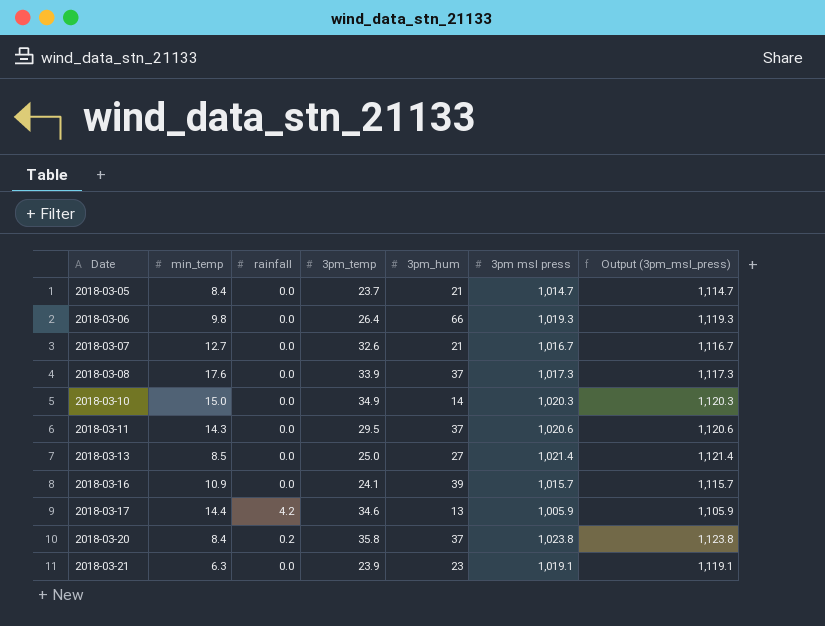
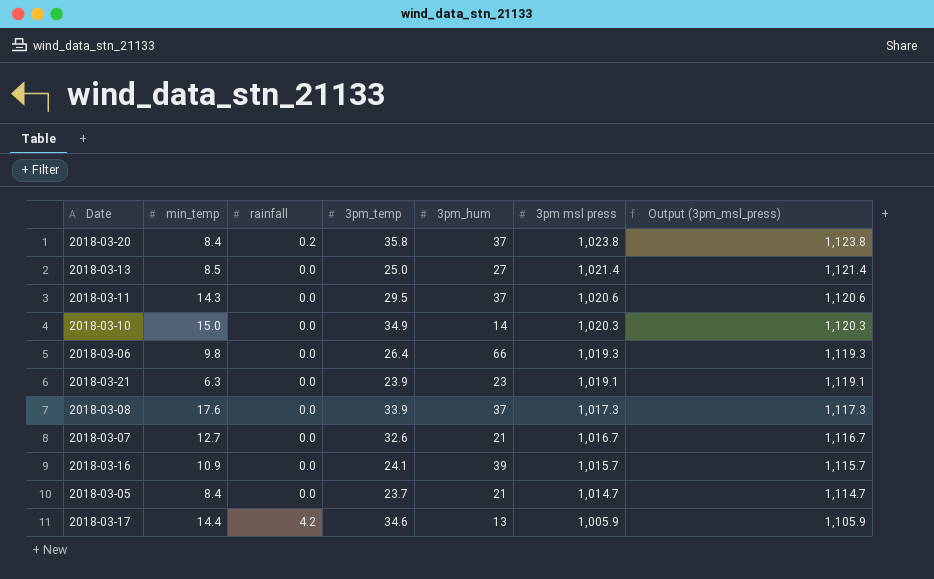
row order: Date ascending -> 3pm msl press descending

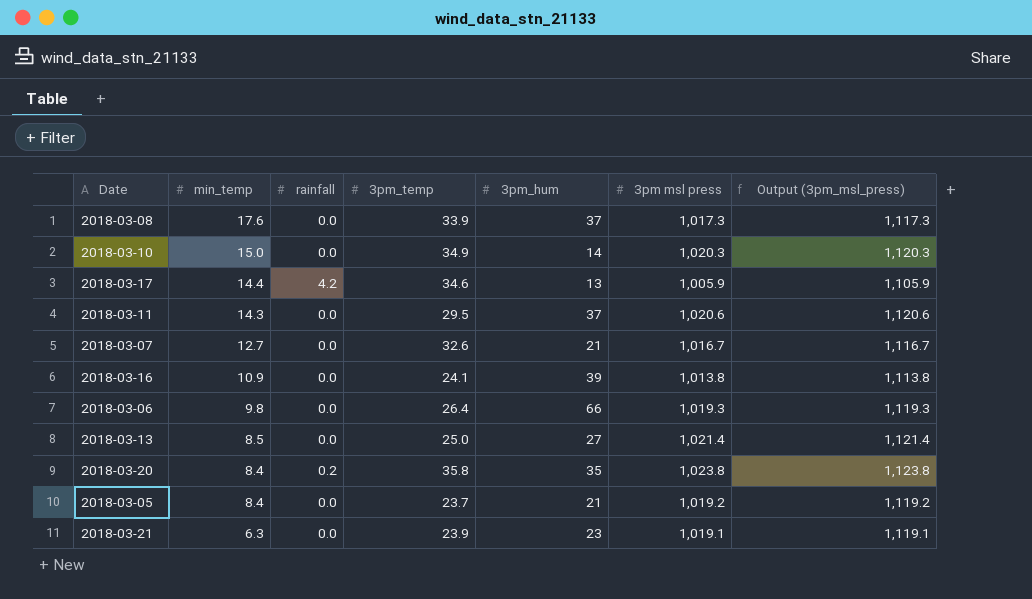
row order: 3pm msl press descending -> min_temp descending
2018-03-16 | 3pm msl press: 1,015.7 -> 1,013.8
2018-03-16 | Output (3pm_msl_press): 1,115.7 -> 1,113.8
2018-03-20 | 3pm_hum: 37 -> 35
2018-03-05 | 3pm msl press: 1,014.7 -> 1,019.2
2018-03-05 | Output (3pm_msl_press): 1,114.7 -> 1,119.2

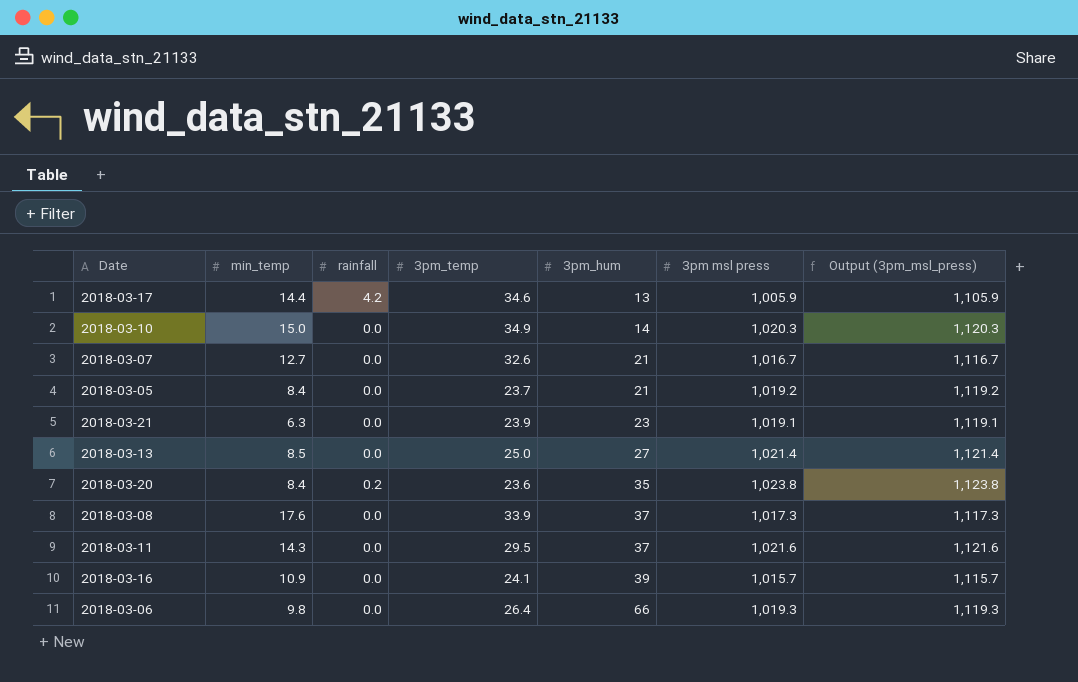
row order: min_temp descending -> 3pm_hum ascending
2018-03-20 | 3pm_temp: 35.8 -> 23.6
2018-03-11 | 3pm msl press: 1,020.6 -> 1,021.6
2018-03-11 | Output (3pm_msl_press): 1,120.6 -> 1,121.6
2018-03-16 | 3pm msl press: 1,013.8 -> 1,015.7
2018-03-16 | Output (3pm_msl_press): 1,113.8 -> 1,115.7

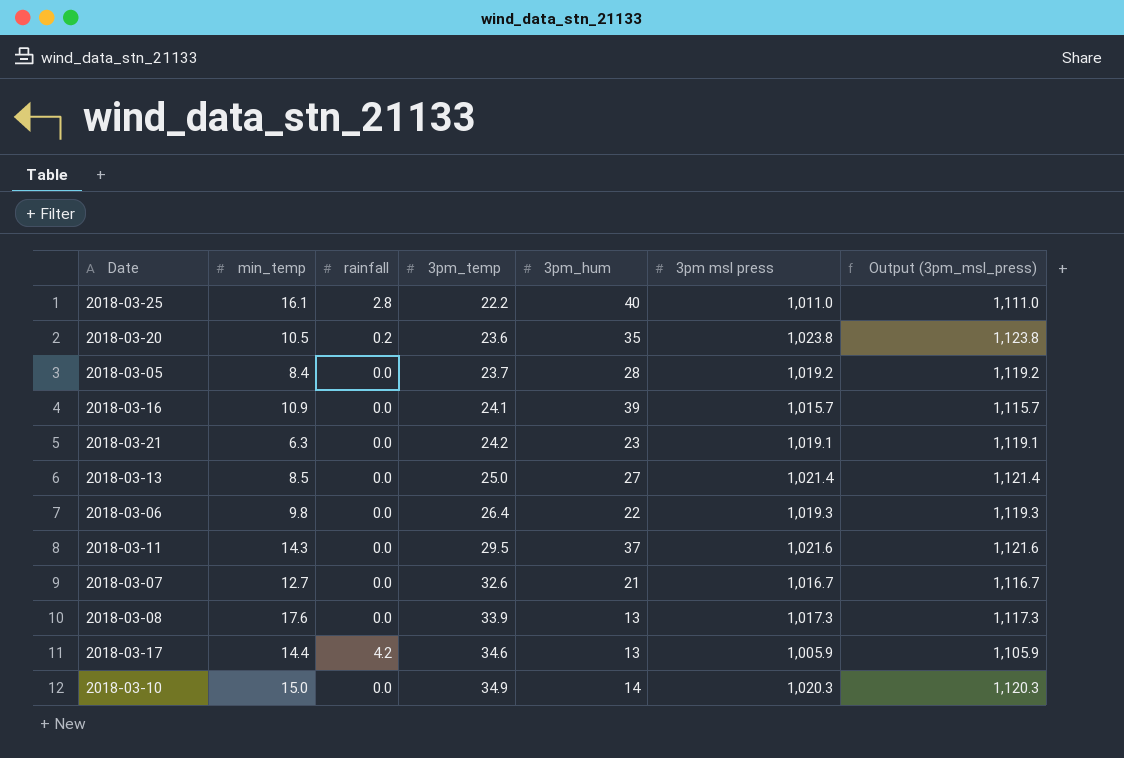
row order: 3pm_hum ascending -> 3pm_temp ascending
row 2018-03-25: none -> 16.1 | 2.8 | 22.2 | 40 | 1,011.0 | 1,111.0
2018-03-20 | min_temp: 8.4 -> 10.5
2018-03-05 | 3pm_hum: 21 -> 28
2018-03-21 | 3pm_temp: 23.9 -> 24.2
2018-03-06 | 3pm_hum: 66 -> 22
2018-03-08 | 3pm_hum: 37 -> 13

